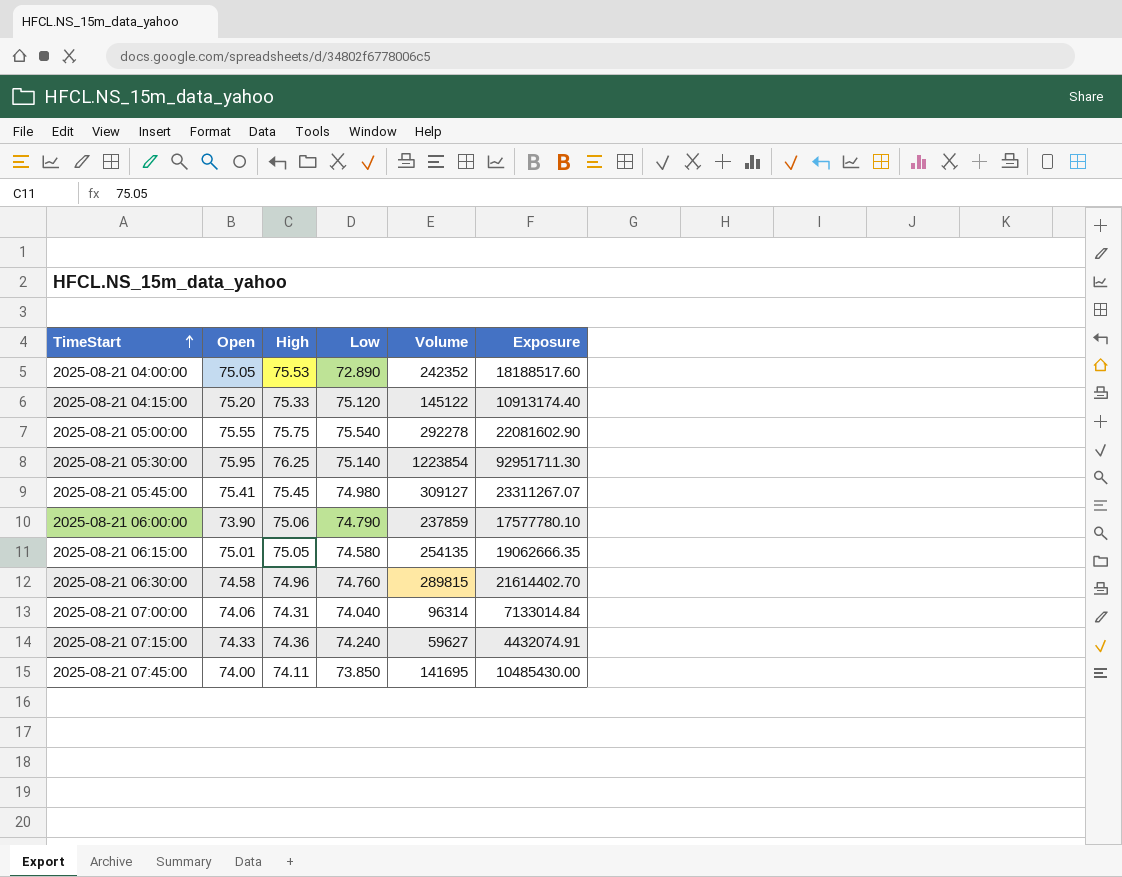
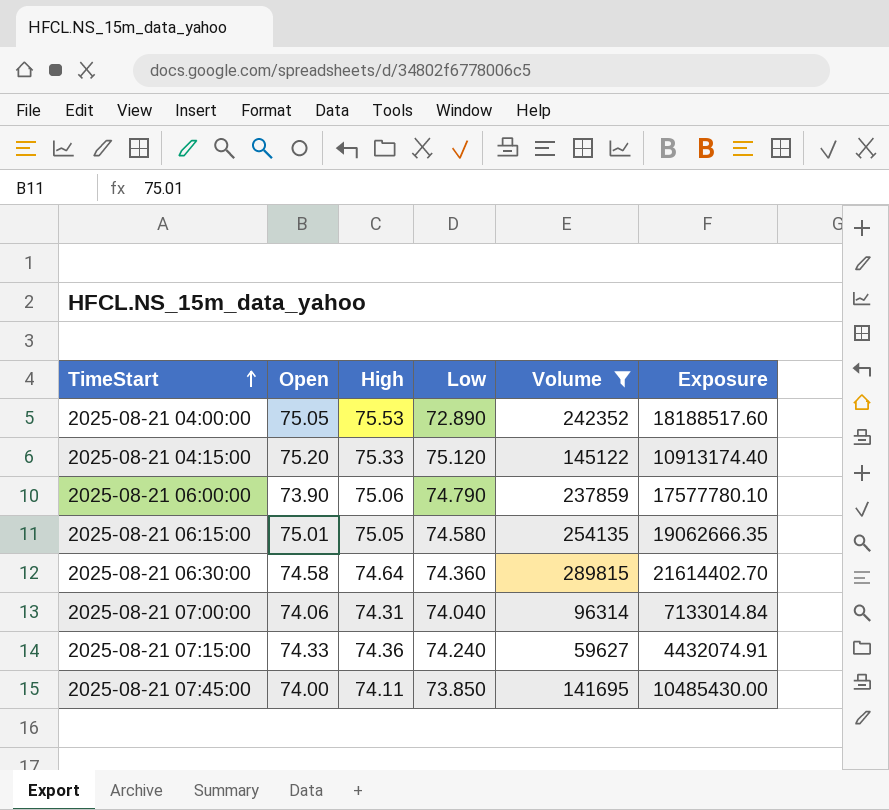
filter: none -> Volume <= 289815
2025-08-21 06:30:00 | High: 74.96 -> 74.64
2025-08-21 06:30:00 | Low: 74.760 -> 74.360

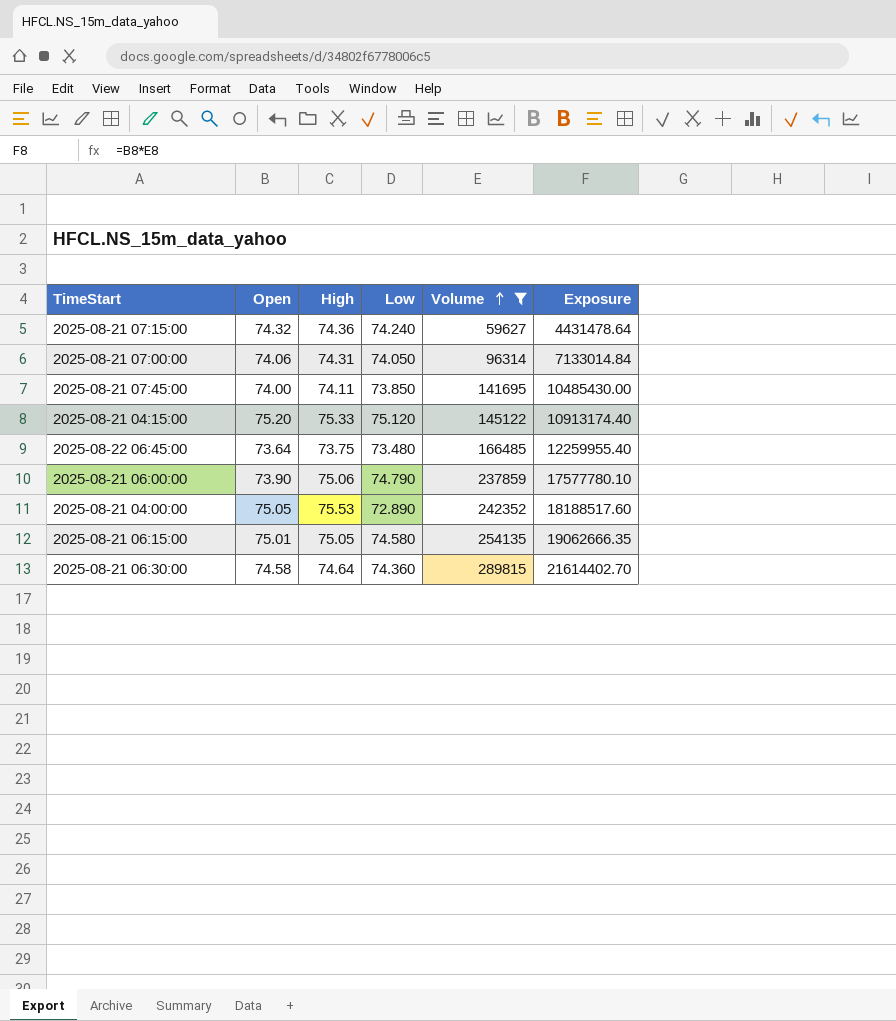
row order: TimeStart ascending -> Volume ascending
2025-08-21 07:15:00 | Open: 74.33 -> 74.32
2025-08-21 07:15:00 | Exposure: 4432074.91 -> 4431478.64
2025-08-21 07:00:00 | Low: 74.040 -> 74.050
row 2025-08-22 06:45:00: none -> 73.64 | 73.75 | 73.480 | 166485 | 12259955.40

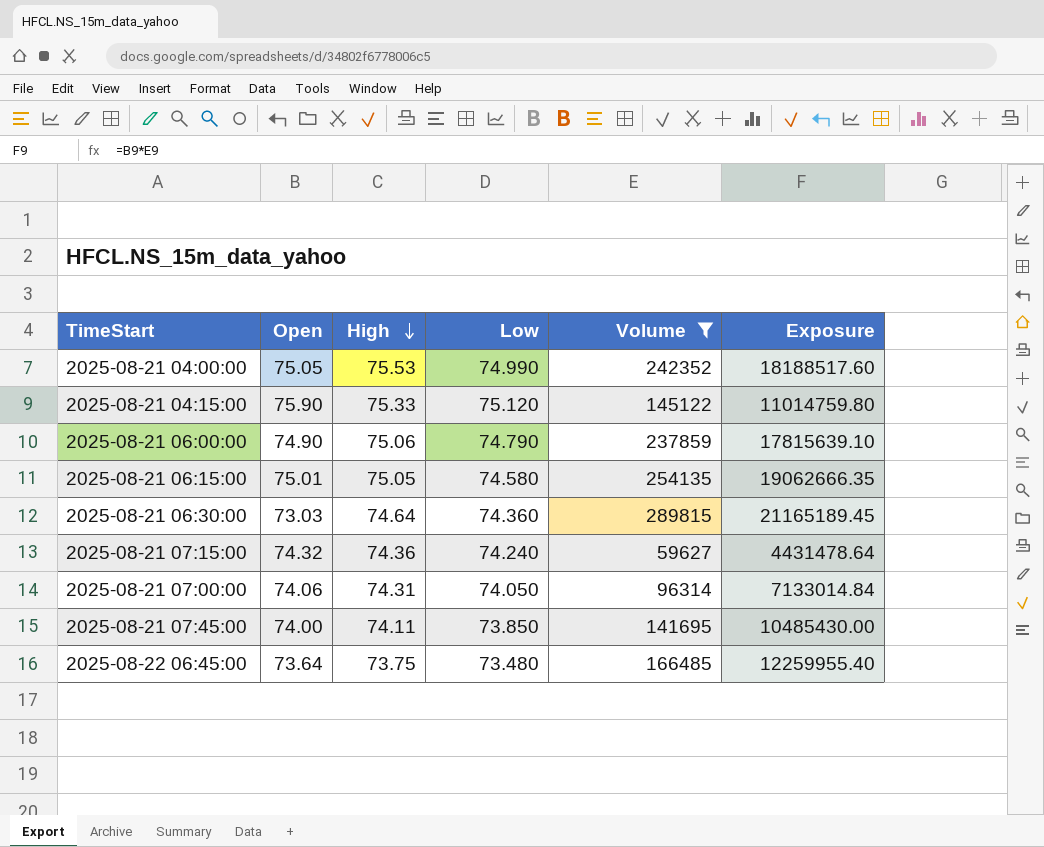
row order: Volume ascending -> High descending
2025-08-21 04:00:00 | Low: 72.890 -> 74.990
2025-08-21 04:15:00 | Open: 75.20 -> 75.90
2025-08-21 04:15:00 | Exposure: 10913174.40 -> 11014759.80
2025-08-21 06:00:00 | Open: 73.90 -> 74.90
2025-08-21 06:00:00 | Exposure: 17577780.10 -> 17815639.10
2025-08-21 06:30:00 | Open: 74.58 -> 73.03
2025-08-21 06:30:00 | Exposure: 21614402.70 -> 21165189.45

